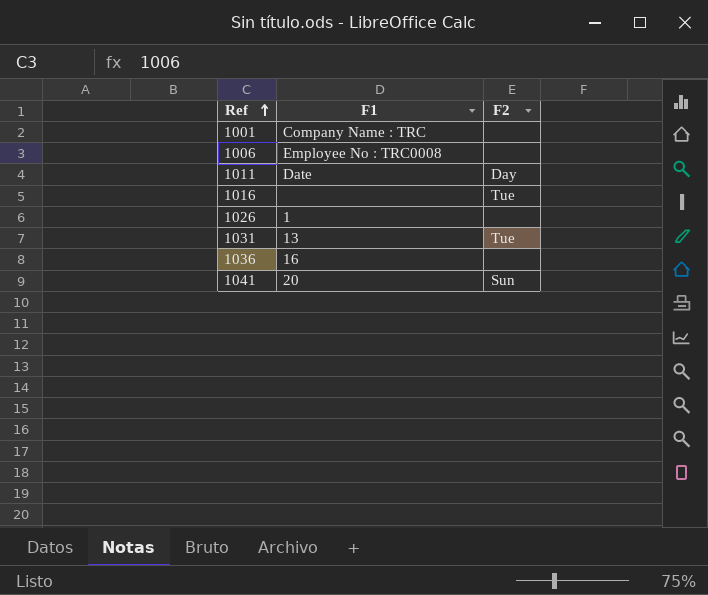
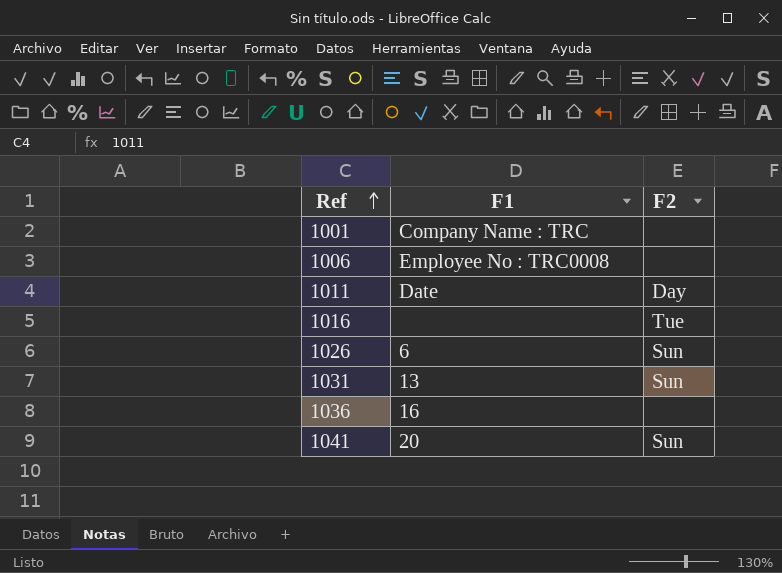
1026 | F1: 1 -> 6
1026 | F2: none -> Sun
1031 | F2: Tue -> Sun

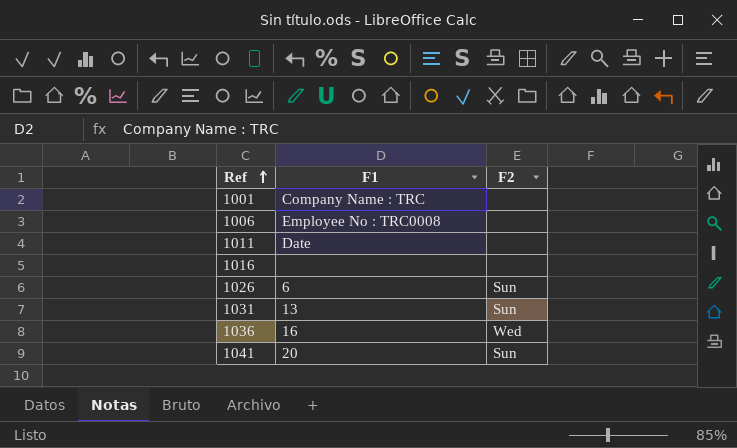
1011 | F2: Day -> none
1016 | F2: Tue -> none
1036 | F2: none -> Wed

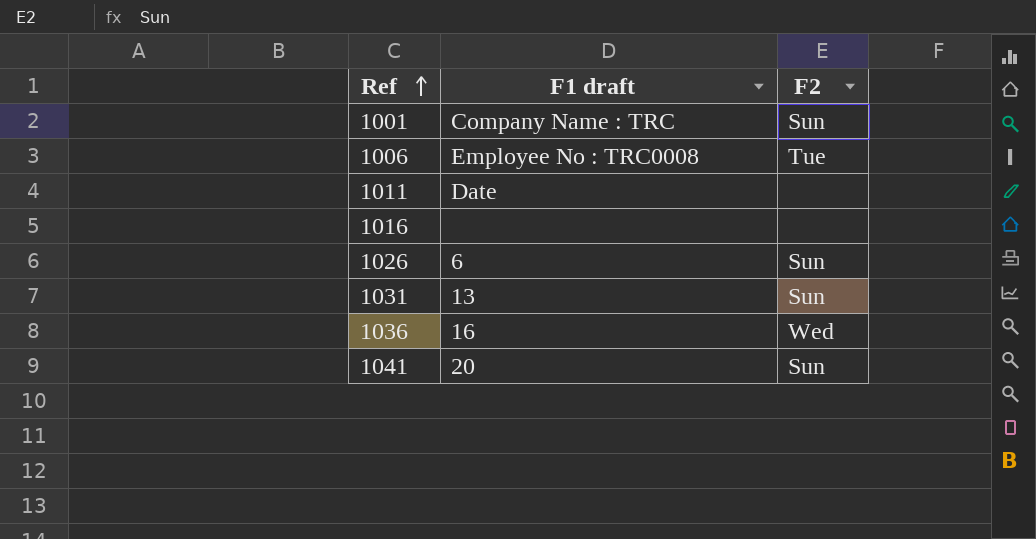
column name: F1 -> F1 draft
1001 | F2: none -> Sun
1006 | F2: none -> Tue

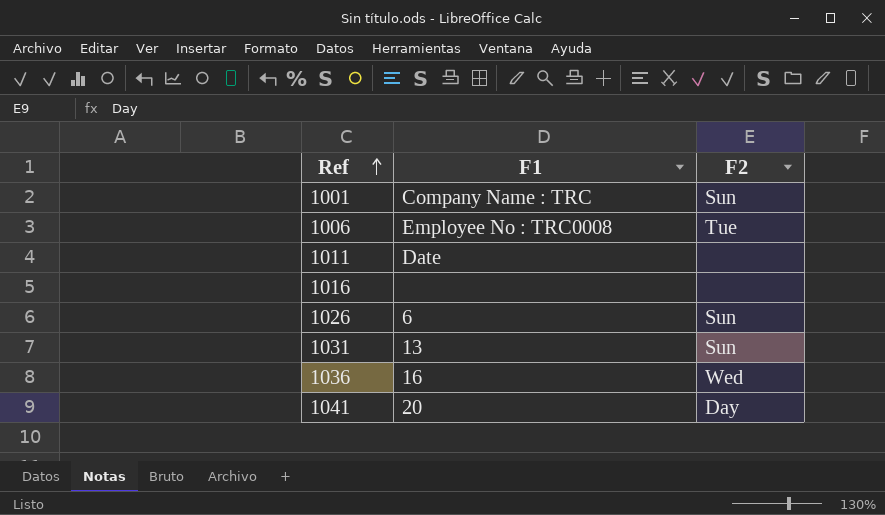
column name: F1 draft -> F1
1041 | F2: Sun -> Day

